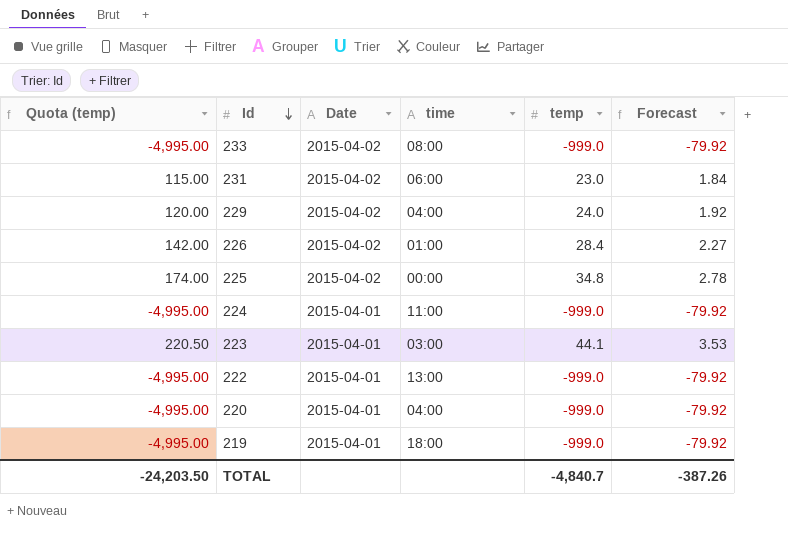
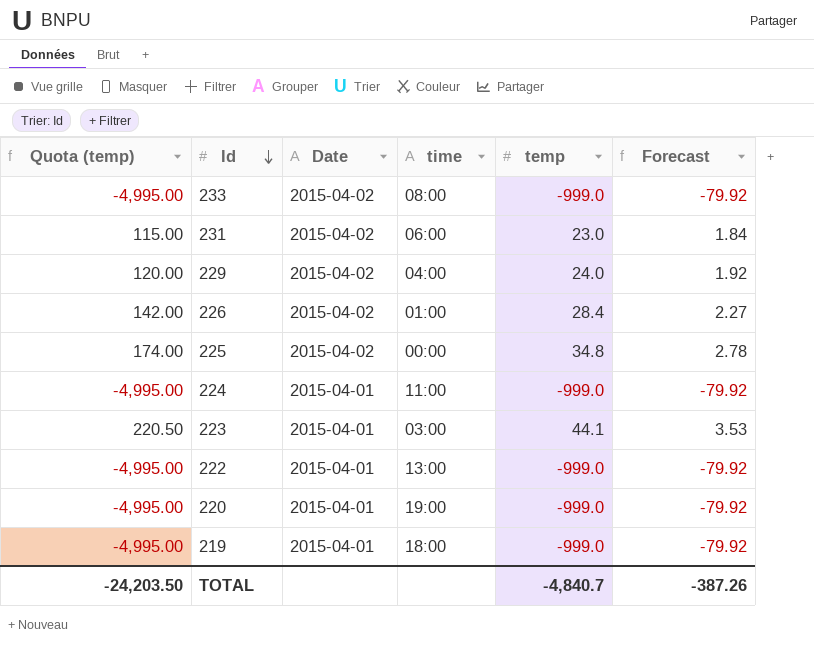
220 | time: 04:00 -> 19:00

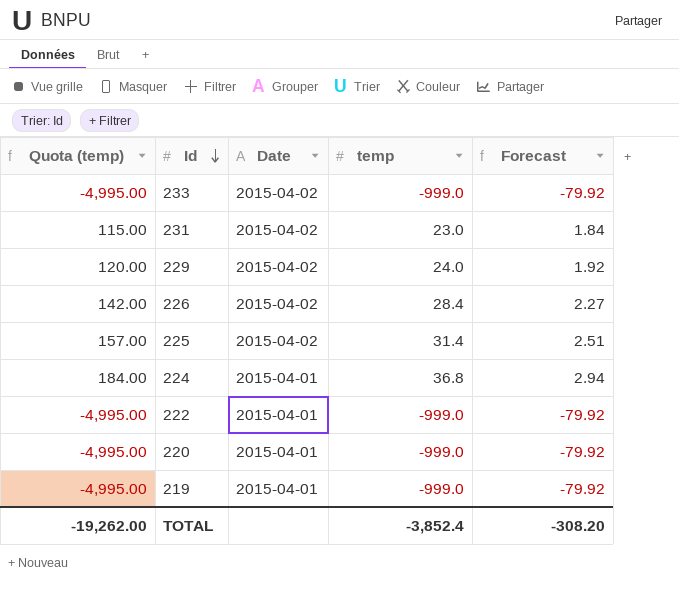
column time | position: 4 -> none
row 223: 220.50 | 2015-04-01 | 03:00 | 44.1 | 3.53 -> none
225 | Quota (temp): 174.00 -> 157.00
225 | temp: 34.8 -> 31.4
225 | Forecast: 2.78 -> 2.51
224 | Quota (temp): -4,995.00 -> 184.00
224 | temp: -999.0 -> 36.8
224 | Forecast: -79.92 -> 2.94
TOTAL | Quota (temp): -24,203.50 -> -19,262.00
TOTAL | temp: -4,840.7 -> -3,852.4
TOTAL | Forecast: -387.26 -> -308.20

